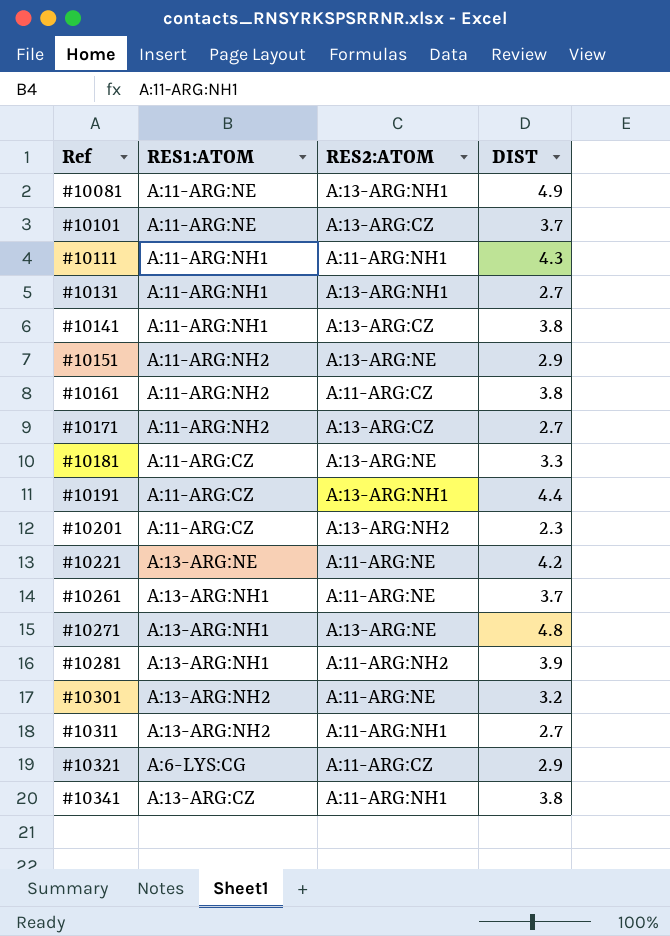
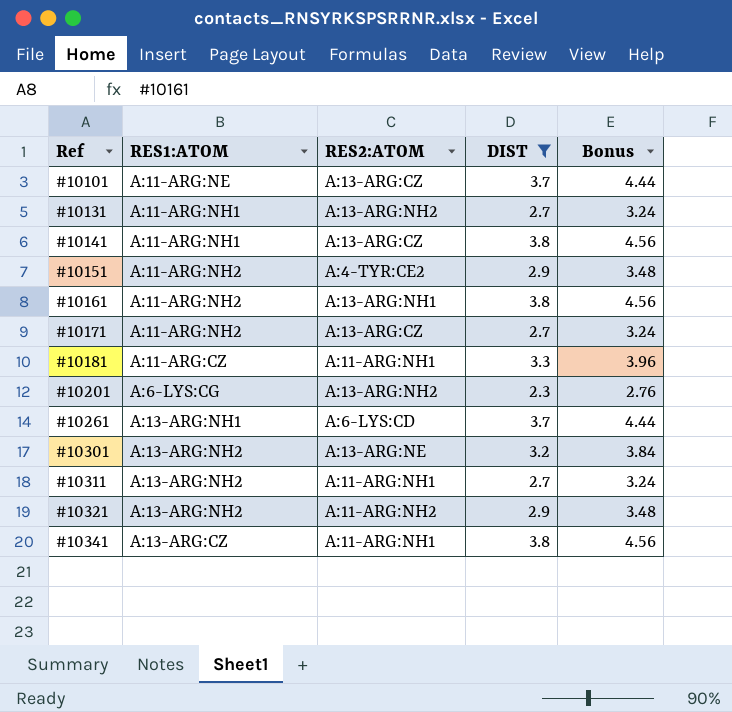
filter: none -> DIST <= 3.8
column Bonus | formula: none -> [DIST] * 1.2
#10131 | RES2:ATOM: A:13-ARG:NH1 -> A:13-ARG:NH2
#10151 | RES2:ATOM: A:13-ARG:NE -> A:4-TYR:CE2
#10161 | RES2:ATOM: A:11-ARG:CZ -> A:13-ARG:NH1
#10181 | RES2:ATOM: A:13-ARG:NE -> A:11-ARG:NH1
#10201 | RES1:ATOM: A:11-ARG:CZ -> A:6-LYS:CG
#10261 | RES2:ATOM: A:11-ARG:NE -> A:6-LYS:CD
#10301 | RES2:ATOM: A:11-ARG:NE -> A:13-ARG:NE
#10321 | RES1:ATOM: A:6-LYS:CG -> A:13-ARG:NH2
#10321 | RES2:ATOM: A:11-ARG:CZ -> A:11-ARG:NH2

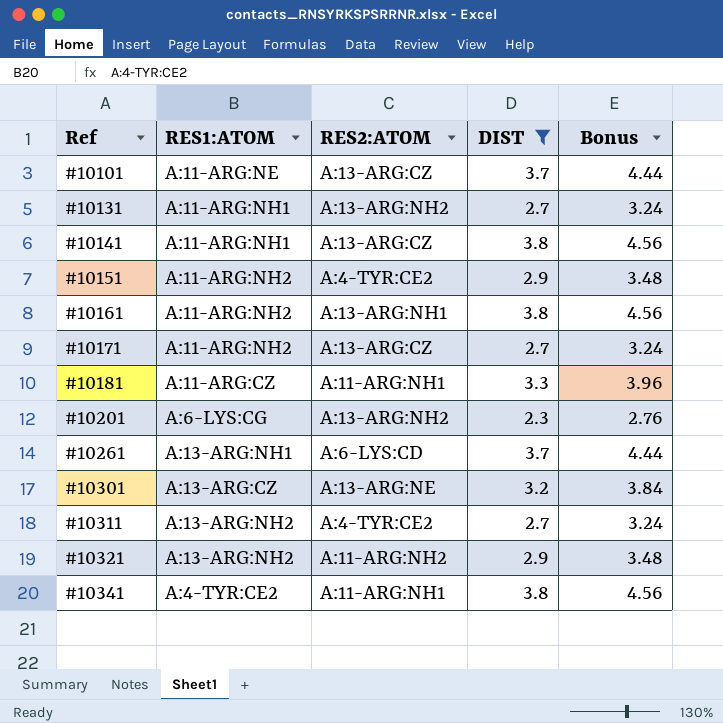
#10301 | RES1:ATOM: A:13-ARG:NH2 -> A:13-ARG:CZ
#10311 | RES2:ATOM: A:11-ARG:NH1 -> A:4-TYR:CE2
#10341 | RES1:ATOM: A:13-ARG:CZ -> A:4-TYR:CE2

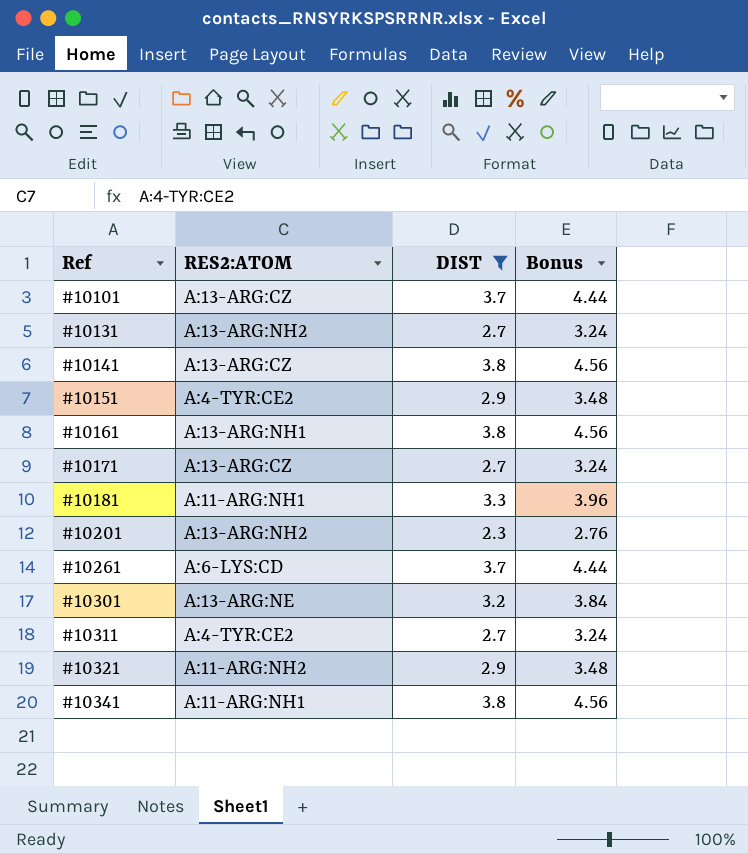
column RES1:ATOM | position: 2 -> none

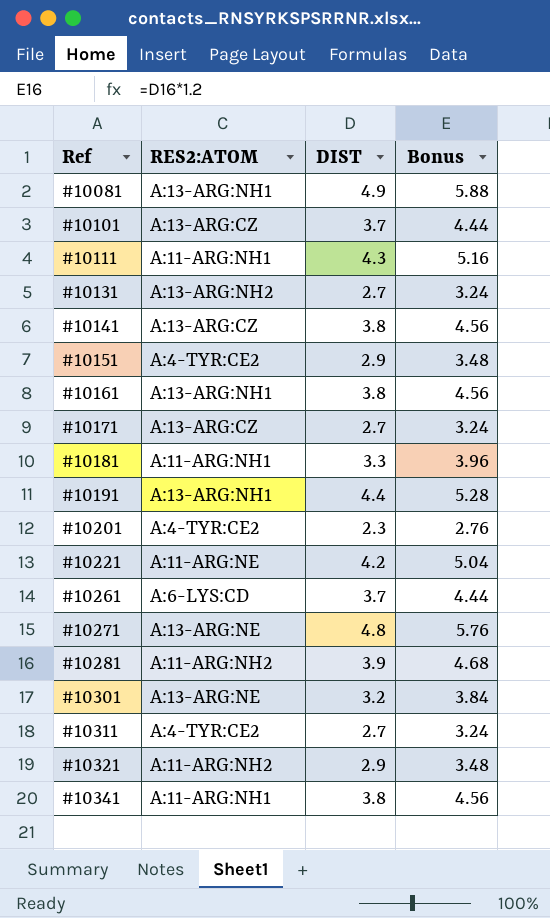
filter: DIST <= 3.8 -> none
#10201 | RES2:ATOM: A:13-ARG:NH2 -> A:4-TYR:CE2

